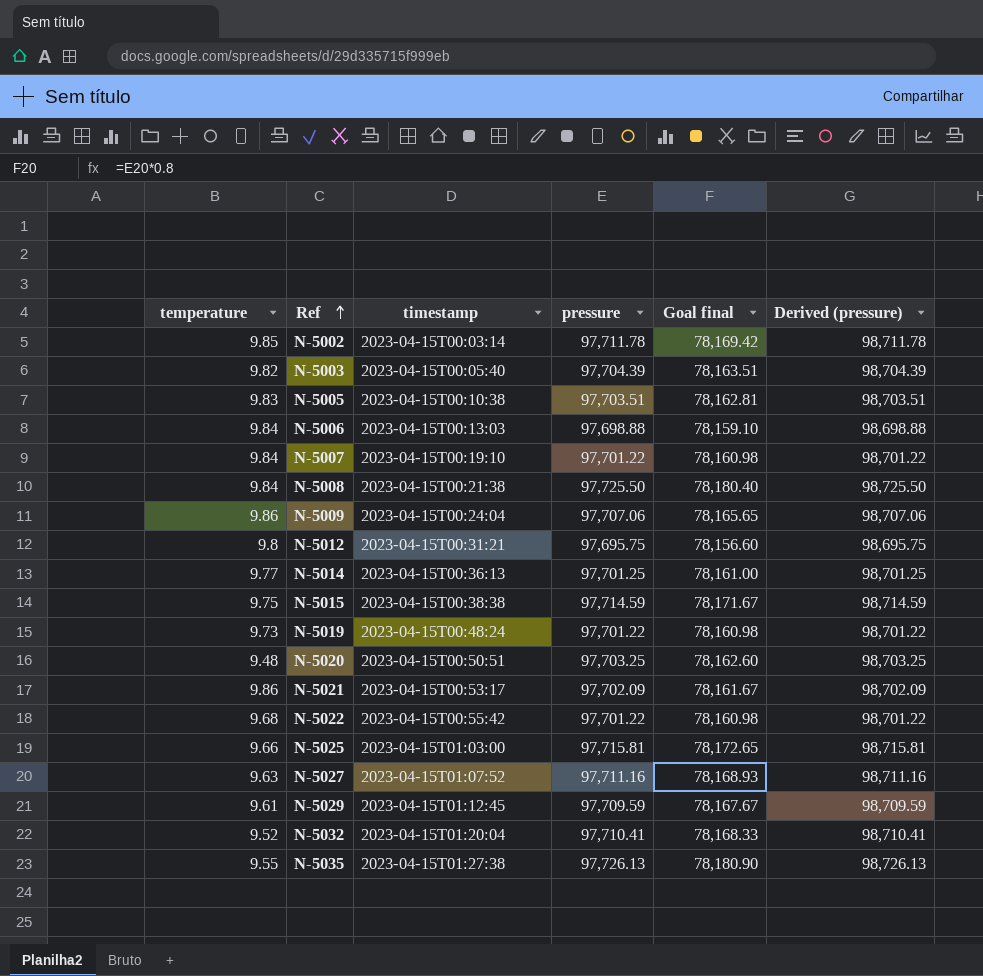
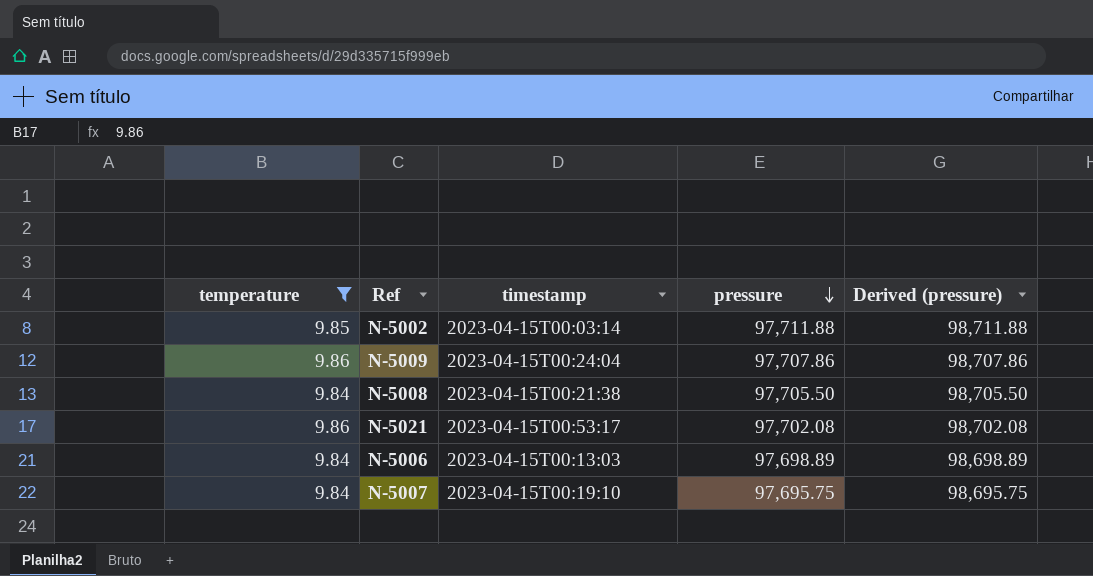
filter: none -> temperature >= 9.84
row order: Ref ascending -> pressure descending
column Goal final | formula: [pressure] * 0.8 -> none
N-5002 | pressure: 97,711.78 -> 97,711.88
N-5002 | Derived (pressure): 98,711.78 -> 98,711.88
N-5009 | pressure: 97,707.06 -> 97,707.86
N-5009 | Derived (pressure): 98,707.06 -> 98,707.86
N-5008 | pressure: 97,725.50 -> 97,705.50
N-5008 | Derived (pressure): 98,725.50 -> 98,705.50
N-5021 | pressure: 97,702.09 -> 97,702.08
N-5021 | Derived (pressure): 98,702.09 -> 98,702.08
N-5006 | pressure: 97,698.88 -> 97,698.89
N-5006 | Derived (pressure): 98,698.88 -> 98,698.89
N-5007 | pressure: 97,701.22 -> 97,695.75
N-5007 | Derived (pressure): 98,701.22 -> 98,695.75

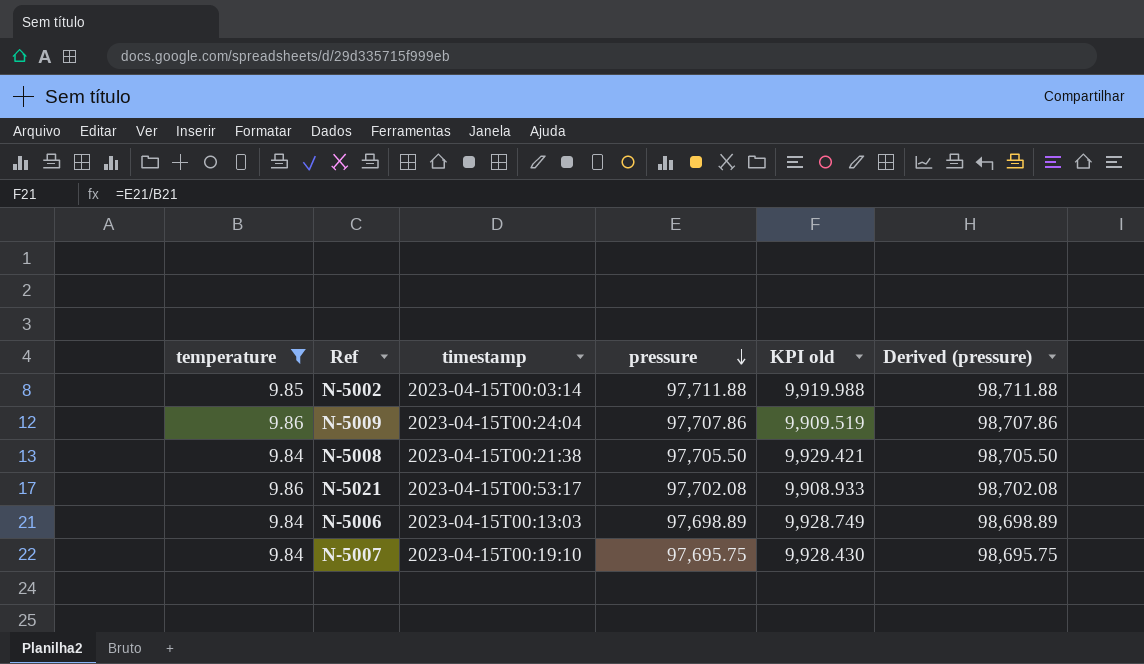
column KPI old | formula: none -> [pressure] / [temperature]

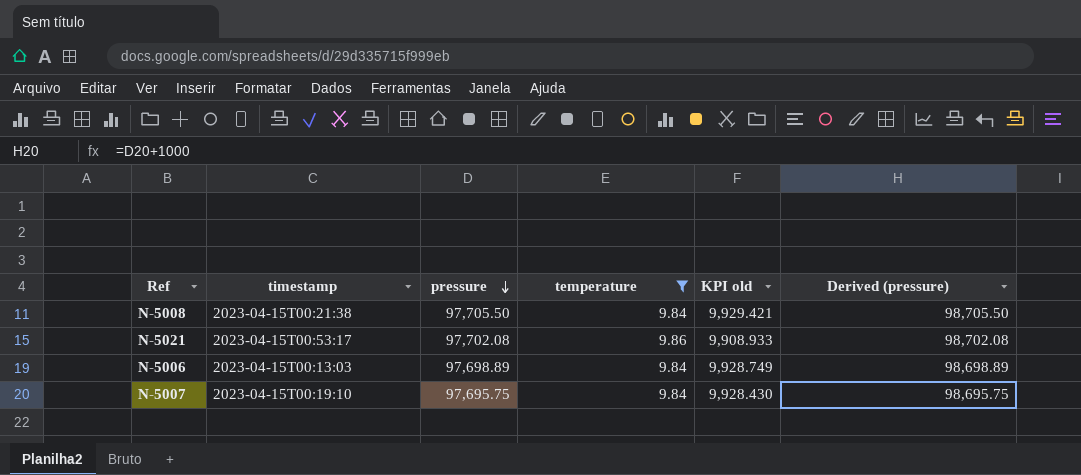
column temperature | position: 1 -> 4
row N-5002: 9.85 | 2023-04-15T00:03:14 | 97,711.88 | 9,919.988 | 98,711.88 -> none
row N-5009: 9.86 | 2023-04-15T00:24:04 | 97,707.86 | 9,909.519 | 98,707.86 -> none

